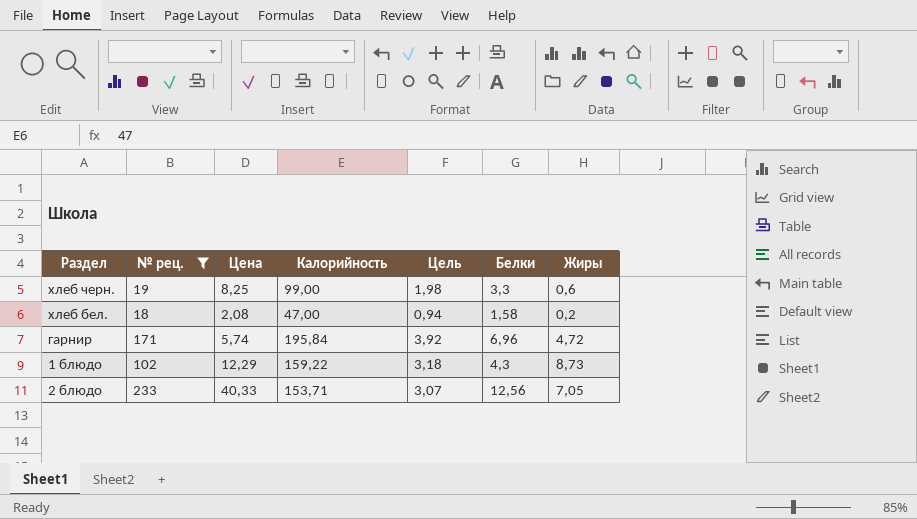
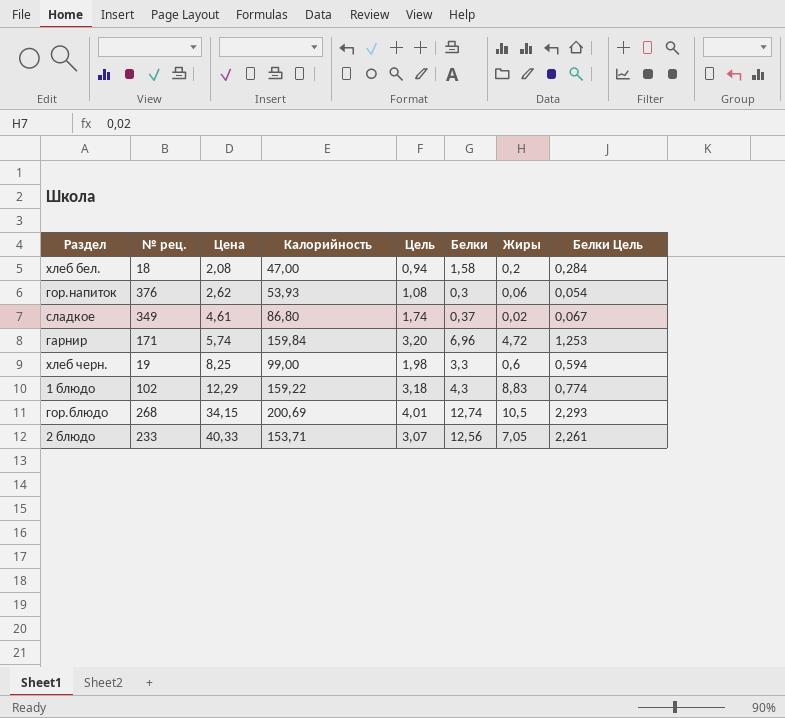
filter: № рец. <= 233 -> none
row order: none -> Цена ascending
column Белки Цель | formula: none -> [Белки] * 0,18
гарнир | Калорийность: 195,84 -> 159,84
гарнир | Цель: 3,92 -> 3,20
1 блюдо | Жиры: 8,73 -> 8,83

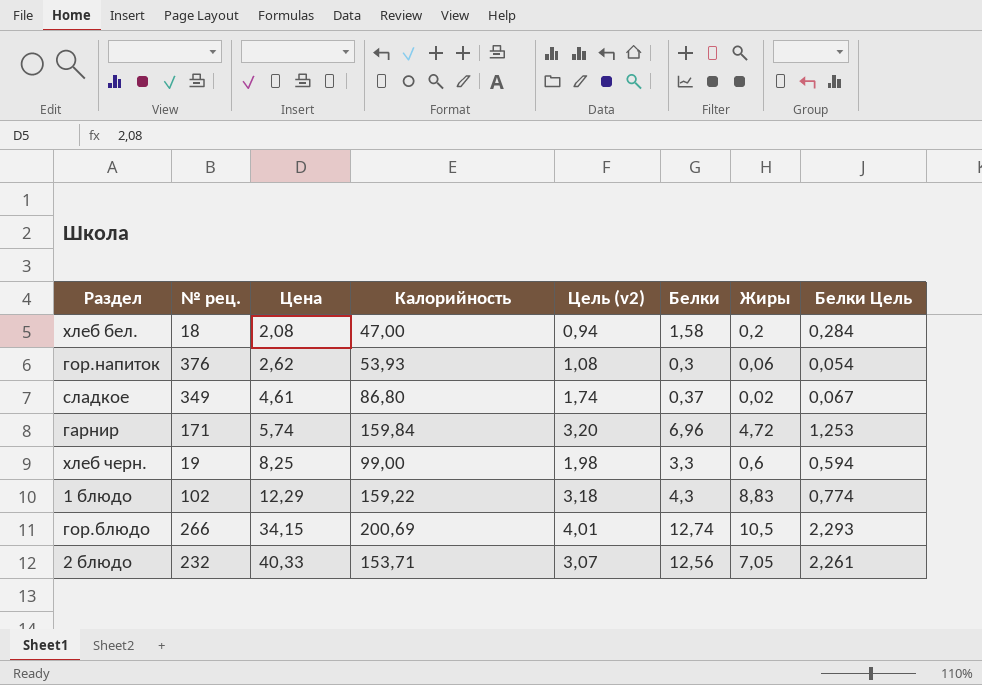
column name: Цель -> Цель (v2)
гор.блюдо | № рец.: 268 -> 266
2 блюдо | № рец.: 233 -> 232

